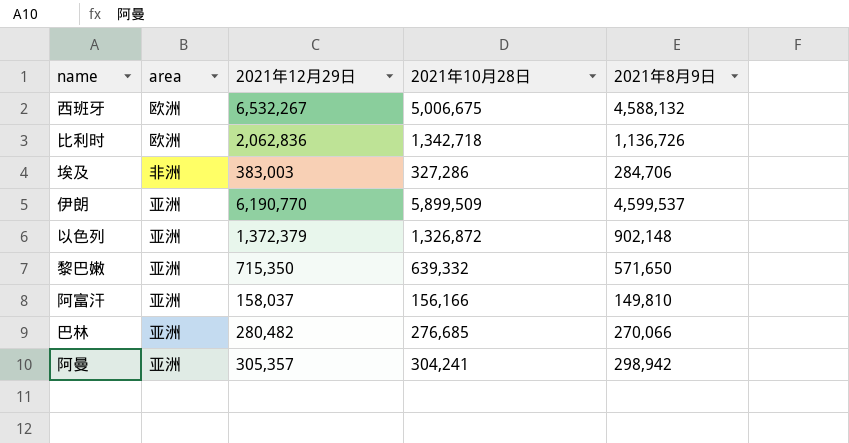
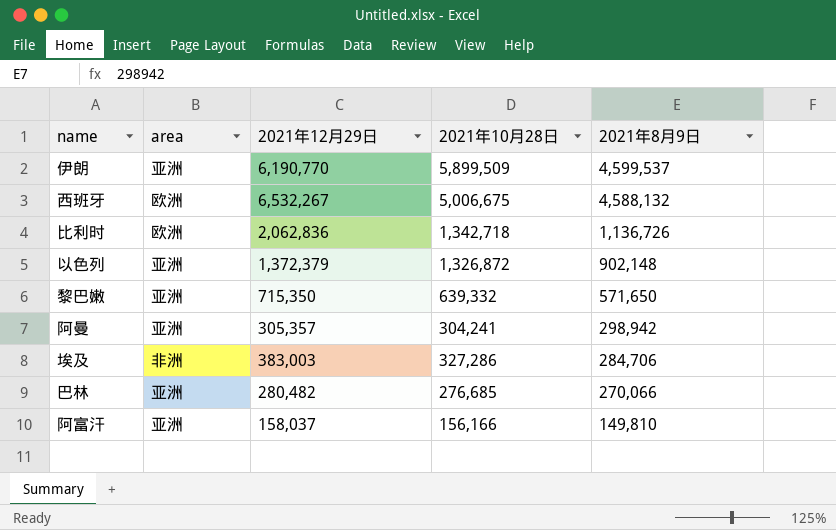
row order: none -> 2021年8月9日 descending

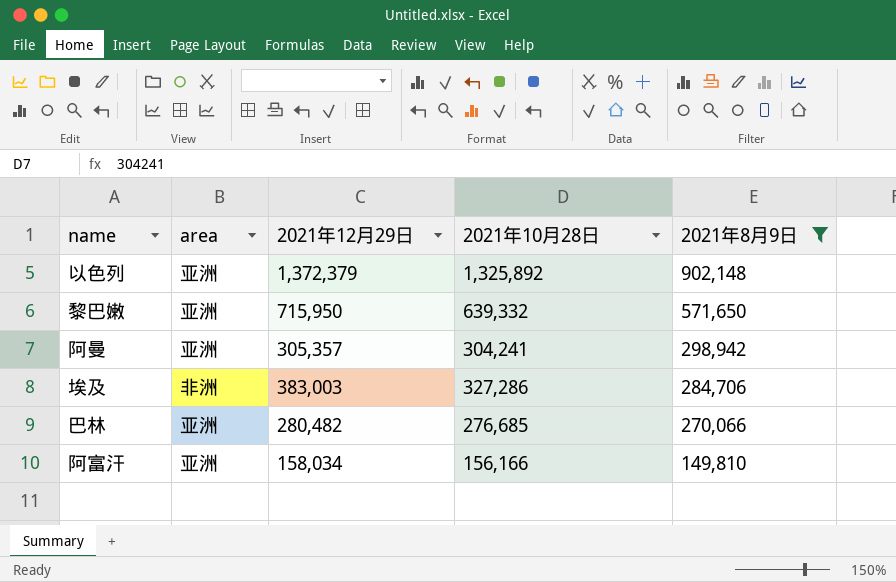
filter: none -> 2021年8月9日 <= 902,148
以色列 | 2021年10月28日: 1,326,872 -> 1,325,892
黎巴嫩 | 2021年12月29日: 715,350 -> 715,950
阿富汗 | 2021年12月29日: 158,037 -> 158,034

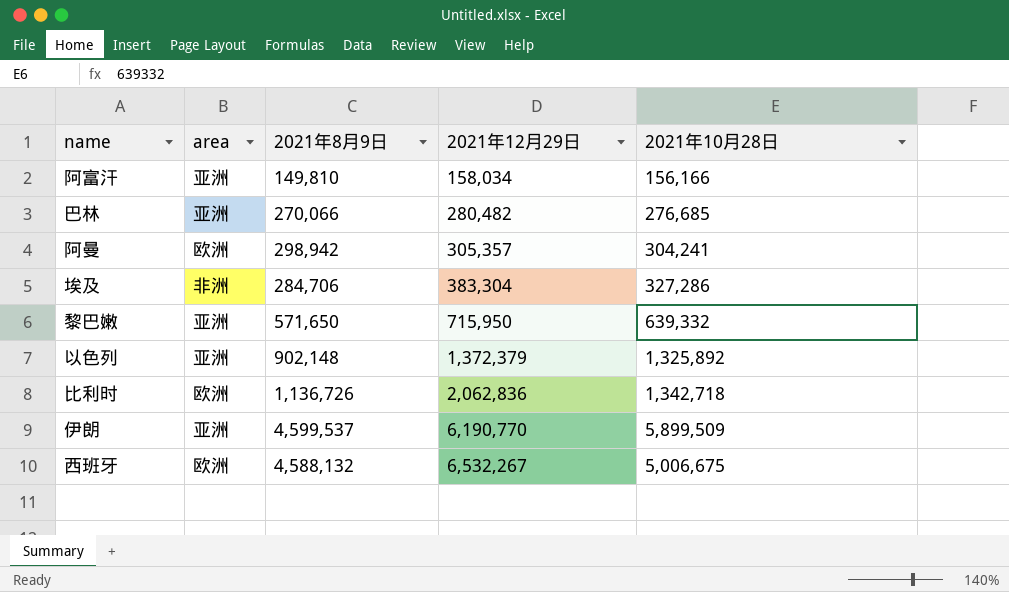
filter: 2021年8月9日 <= 902,148 -> none
row order: 2021年8月9日 descending -> 2021年12月29日 ascending
column 2021年8月9日 | position: 5 -> 3
阿曼 | area: 亚洲 -> 欧洲
埃及 | 2021年12月29日: 383,003 -> 383,304

